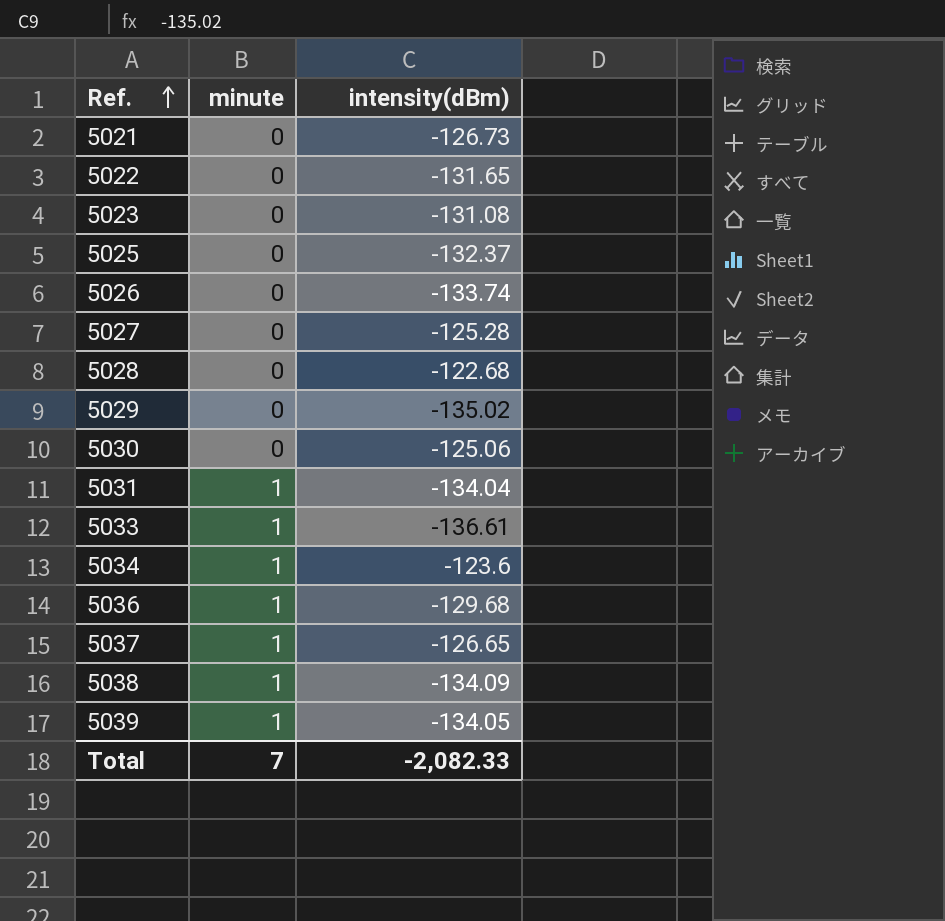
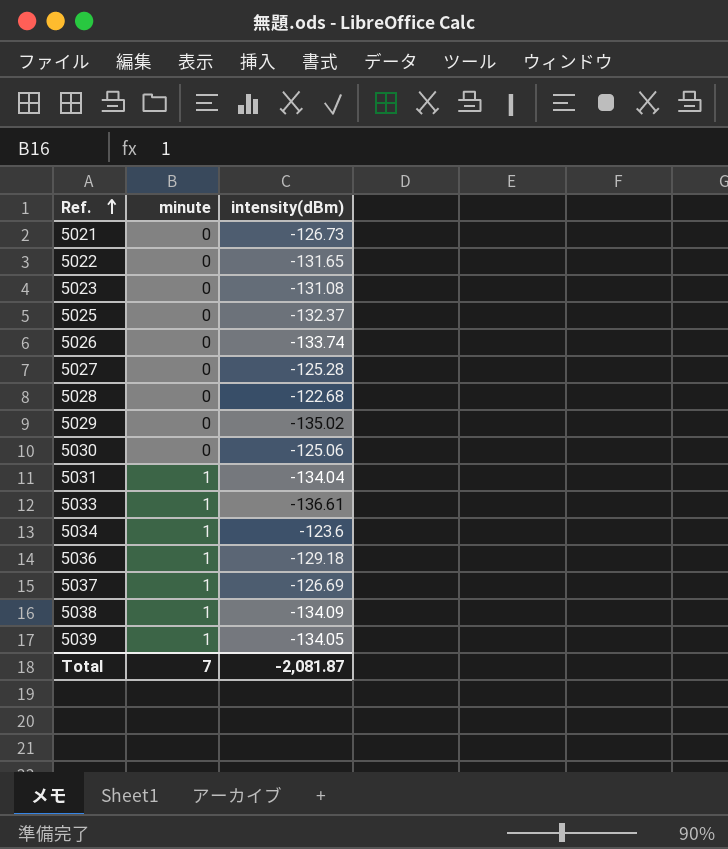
5036 | intensity(dBm): -129.68 -> -129.18
5037 | intensity(dBm): -126.65 -> -126.69
Total | intensity(dBm): -2,082.33 -> -2,081.87

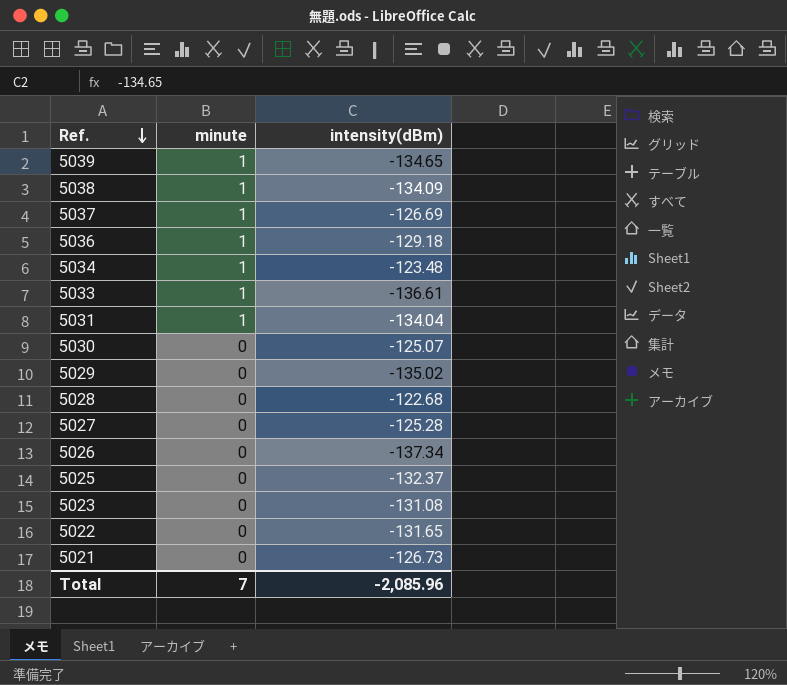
row order: Ref. ascending -> Ref. descending
5039 | intensity(dBm): -134.05 -> -134.65
5034 | intensity(dBm): -123.6 -> -123.48
5030 | intensity(dBm): -125.06 -> -125.07
5026 | intensity(dBm): -133.74 -> -137.34
Total | intensity(dBm): -2,081.87 -> -2,085.96

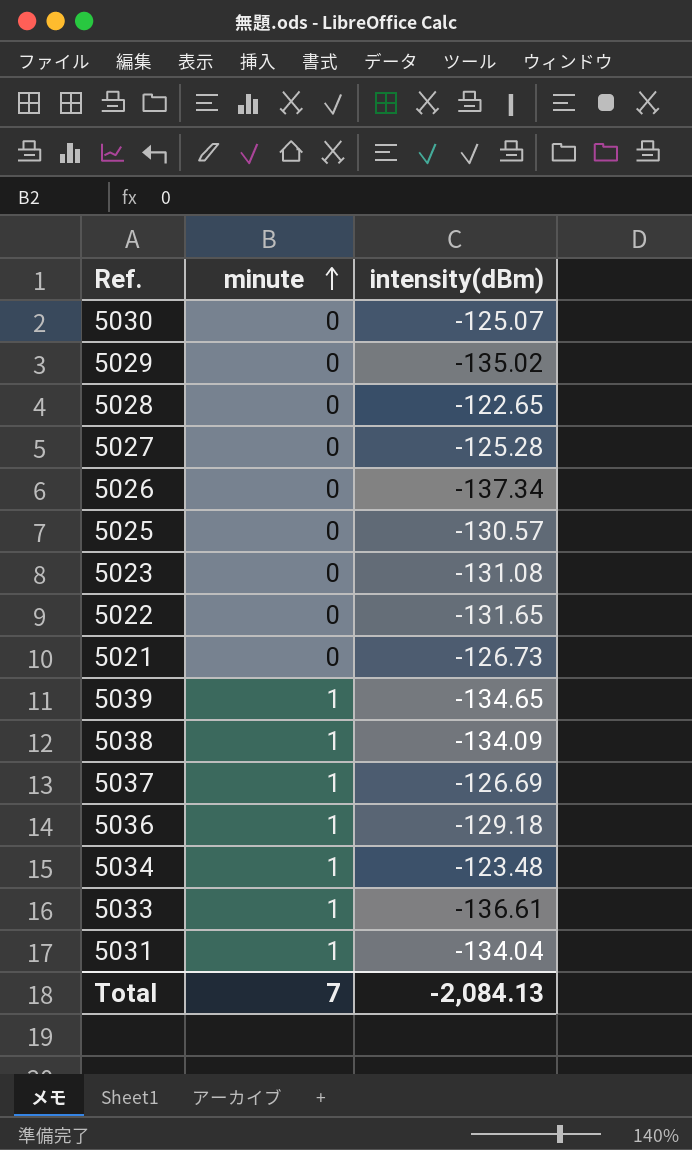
row order: Ref. descending -> minute ascending
5028 | intensity(dBm): -122.68 -> -122.65
5025 | intensity(dBm): -132.37 -> -130.57
Total | intensity(dBm): -2,085.96 -> -2,084.13

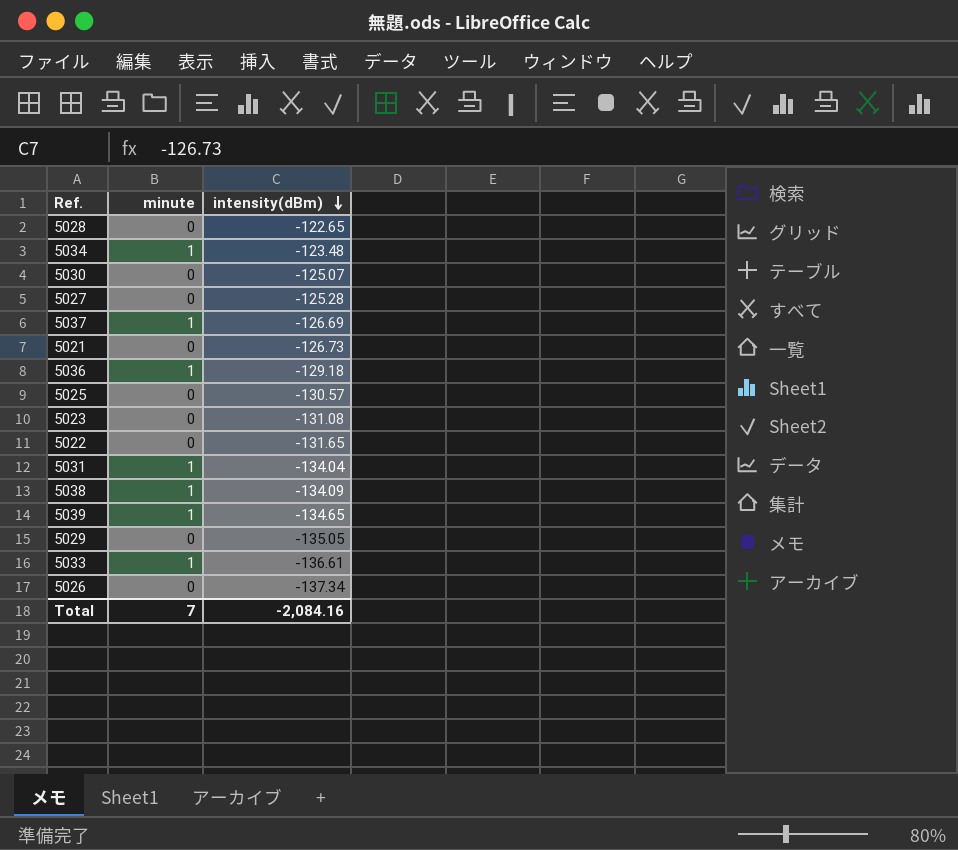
row order: minute ascending -> intensity(dBm) descending
5029 | intensity(dBm): -135.02 -> -135.05
Total | intensity(dBm): -2,084.13 -> -2,084.16

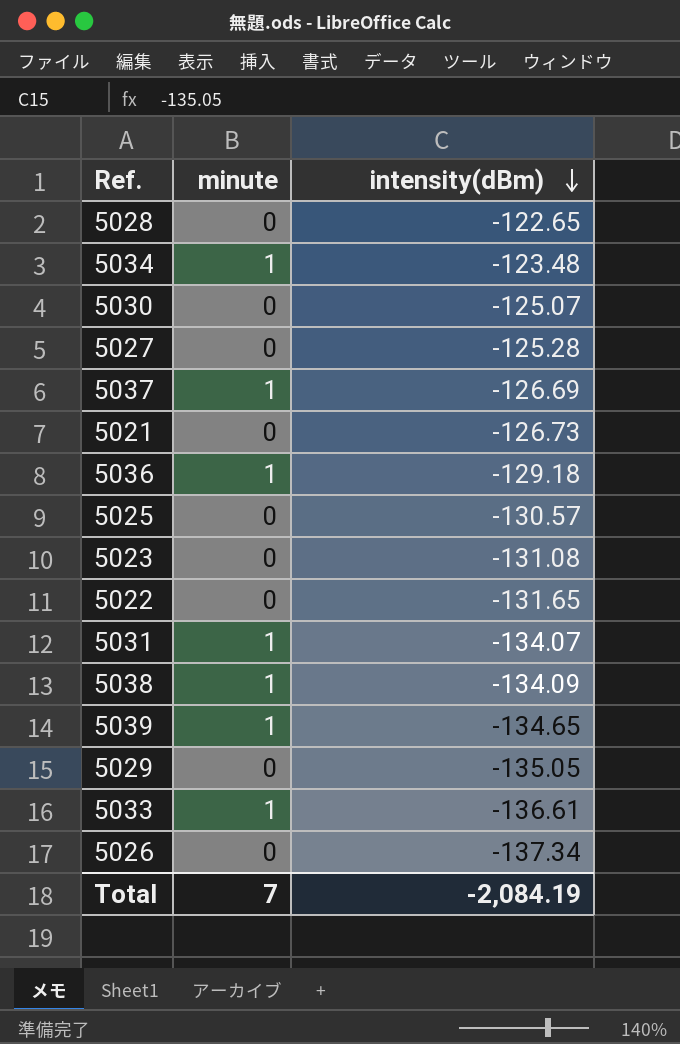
5031 | intensity(dBm): -134.04 -> -134.07
Total | intensity(dBm): -2,084.16 -> -2,084.19

